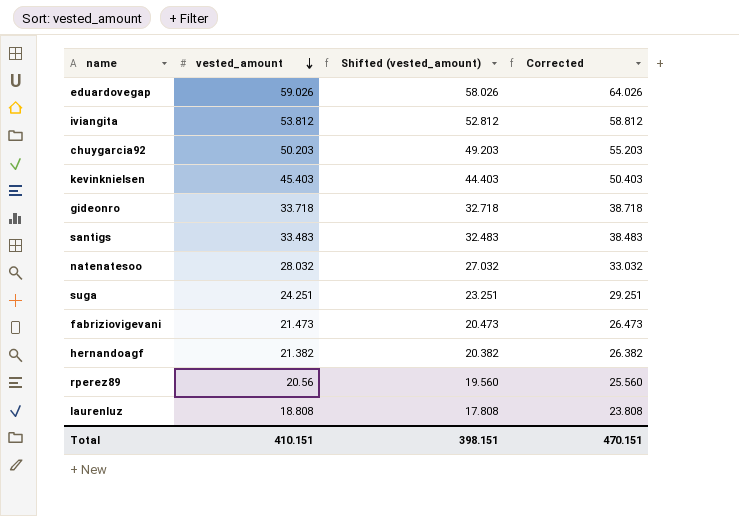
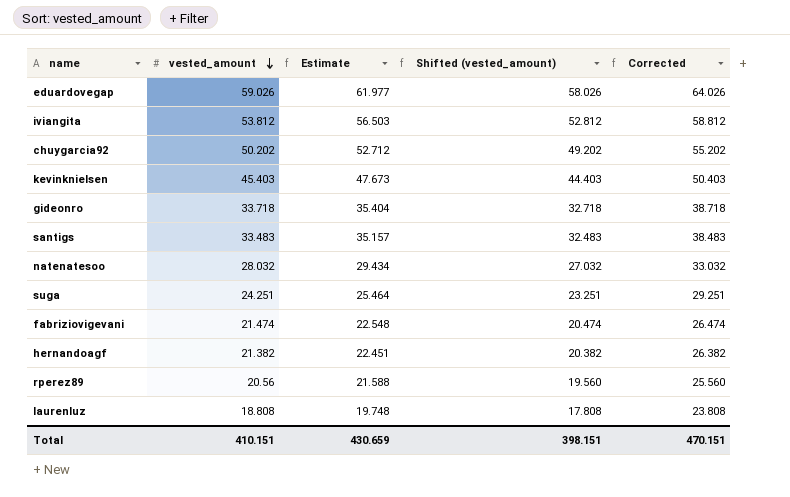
column Estimate | formula: none -> [vested_amount] * 1.05
chuygarcia92 | vested_amount: 50.203 -> 50.202
chuygarcia92 | Shifted (vested_amount): 49.203 -> 49.202
chuygarcia92 | Corrected: 55.203 -> 55.202
fabriziovigevani | vested_amount: 21.473 -> 21.474
fabriziovigevani | Shifted (vested_amount): 20.473 -> 20.474
fabriziovigevani | Corrected: 26.473 -> 26.474

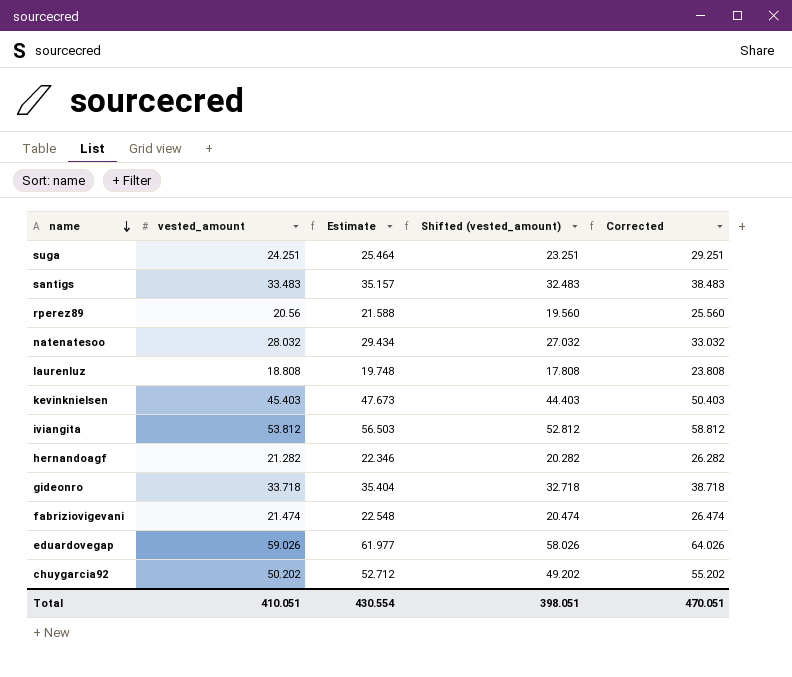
row order: vested_amount descending -> name descending
hernandoagf | vested_amount: 21.382 -> 21.282
hernandoagf | Estimate: 22.451 -> 22.346
hernandoagf | Shifted (vested_amount): 20.382 -> 20.282
hernandoagf | Corrected: 26.382 -> 26.282
Total | vested_amount: 410.151 -> 410.051
Total | Estimate: 430.659 -> 430.554
Total | Shifted (vested_amount): 398.151 -> 398.051
Total | Corrected: 470.151 -> 470.051

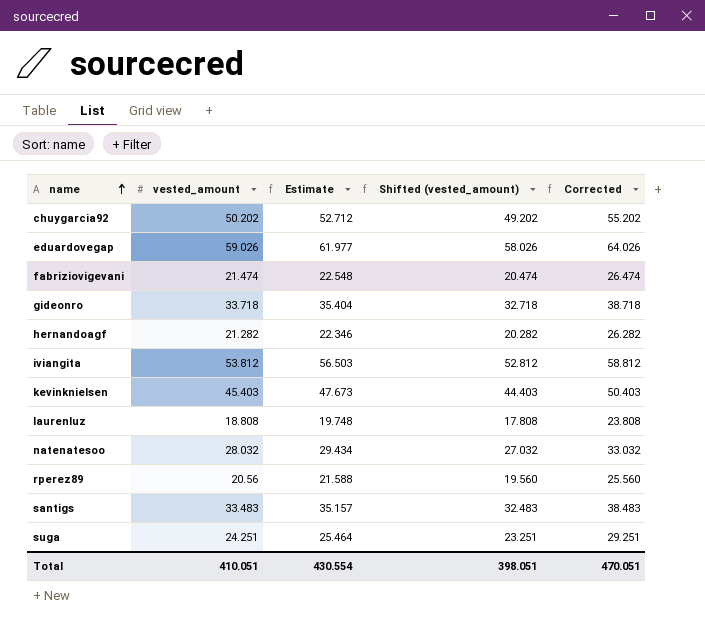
row order: name descending -> name ascending

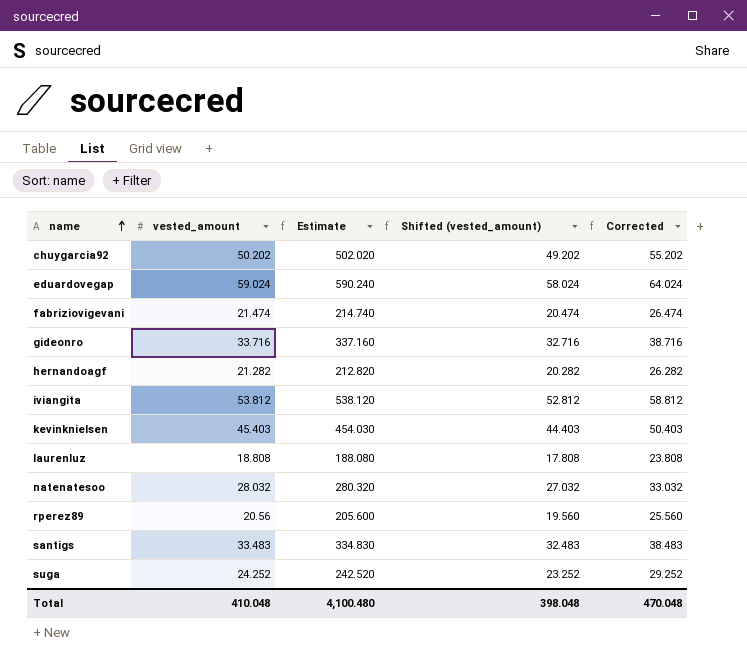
column Estimate | formula: [vested_amount] * 1.05 -> [vested_amount] * 10
eduardovegap | vested_amount: 59.026 -> 59.024
eduardovegap | Shifted (vested_amount): 58.026 -> 58.024
eduardovegap | Corrected: 64.026 -> 64.024
gideonro | vested_amount: 33.718 -> 33.716
gideonro | Shifted (vested_amount): 32.718 -> 32.716
gideonro | Corrected: 38.718 -> 38.716
suga | vested_amount: 24.251 -> 24.252
suga | Shifted (vested_amount): 23.251 -> 23.252
suga | Corrected: 29.251 -> 29.252
Total | vested_amount: 410.051 -> 410.048
Total | Estimate: 430.554 -> 4,100.480
Total | Shifted (vested_amount): 398.051 -> 398.048
Total | Corrected: 470.051 -> 470.048

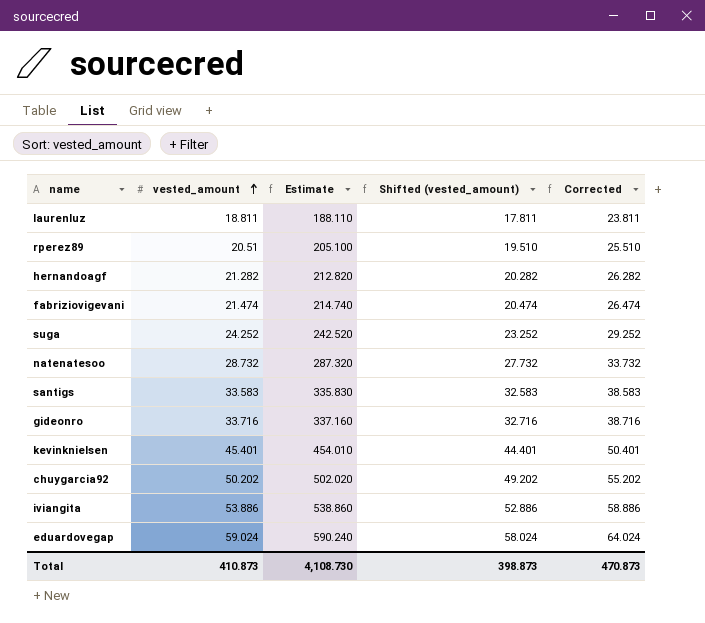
row order: name ascending -> vested_amount ascending
laurenluz | vested_amount: 18.808 -> 18.811
laurenluz | Estimate: 188.080 -> 188.110
laurenluz | Shifted (vested_amount): 17.808 -> 17.811
laurenluz | Corrected: 23.808 -> 23.811
rperez89 | vested_amount: 20.56 -> 20.51
rperez89 | Estimate: 205.600 -> 205.100
rperez89 | Shifted (vested_amount): 19.560 -> 19.510
rperez89 | Corrected: 25.560 -> 25.510
natenatesoo | vested_amount: 28.032 -> 28.732
natenatesoo | Estimate: 280.320 -> 287.320
natenatesoo | Shifted (vested_amount): 27.032 -> 27.732
natenatesoo | Corrected: 33.032 -> 33.732
santigs | vested_amount: 33.483 -> 33.583
santigs | Estimate: 334.830 -> 335.830
santigs | Shifted (vested_amount): 32.483 -> 32.583
santigs | Corrected: 38.483 -> 38.583
kevinknielsen | vested_amount: 45.403 -> 45.401
kevinknielsen | Estimate: 454.030 -> 454.010
kevinknielsen | Shifted (vested_amount): 44.403 -> 44.401
kevinknielsen | Corrected: 50.403 -> 50.401
iviangita | vested_amount: 53.812 -> 53.886
iviangita | Estimate: 538.120 -> 538.860
iviangita | Shifted (vested_amount): 52.812 -> 52.886
iviangita | Corrected: 58.812 -> 58.886
Total | vested_amount: 410.048 -> 410.873
Total | Estimate: 4,100.480 -> 4,108.730
Total | Shifted (vested_amount): 398.048 -> 398.873
Total | Corrected: 470.048 -> 470.873

